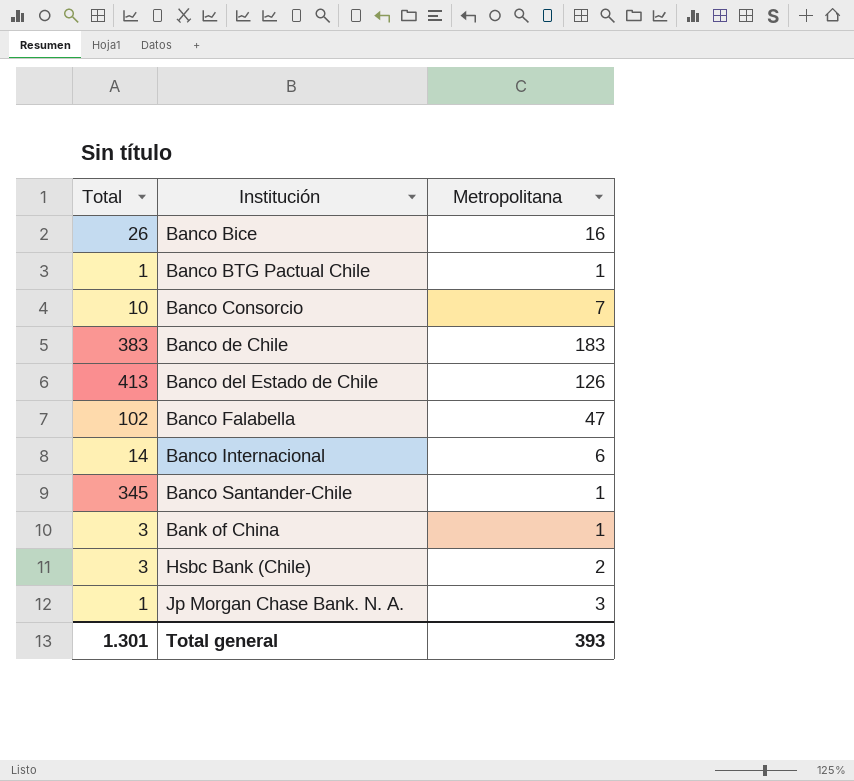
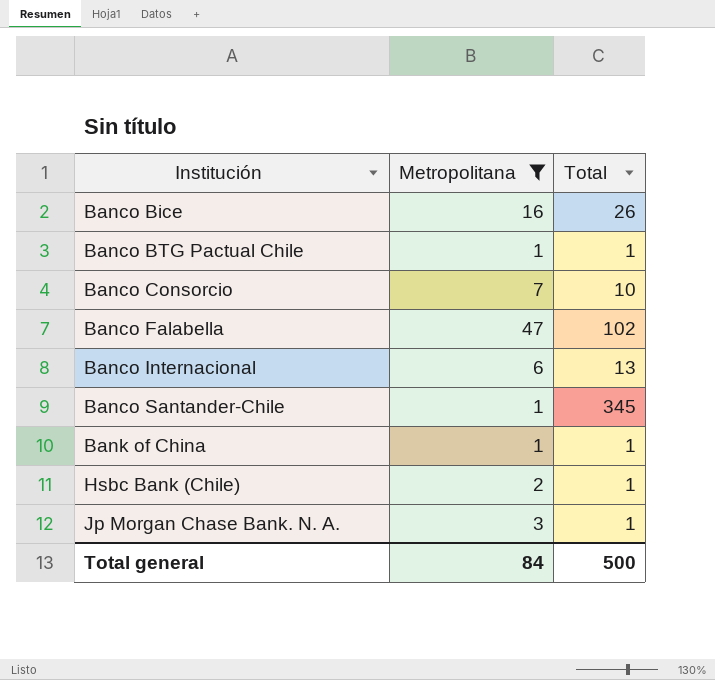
filter: none -> Metropolitana <= 47
column Total | position: 1 -> 3
Banco Internacional | Total: 14 -> 13
Bank of China | Total: 3 -> 1
Hsbc Bank (Chile) | Total: 3 -> 1
Total general | Metropolitana: 393 -> 84
Total general | Total: 1.301 -> 500

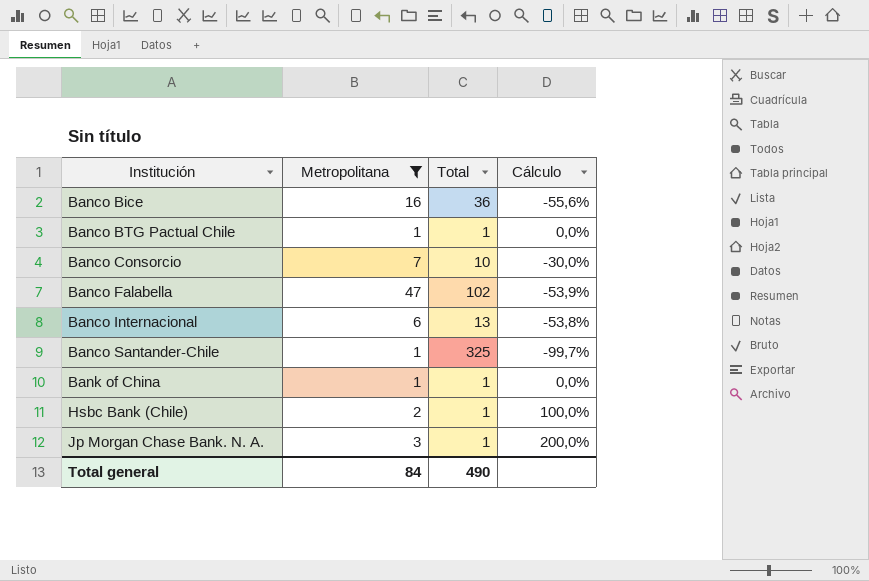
column Cálculo | formula: none -> ([Metropolitana] - [Total]) / [Total]
Banco Bice | Total: 26 -> 36
Banco Santander-Chile | Total: 345 -> 325
Total general | Total: 500 -> 490

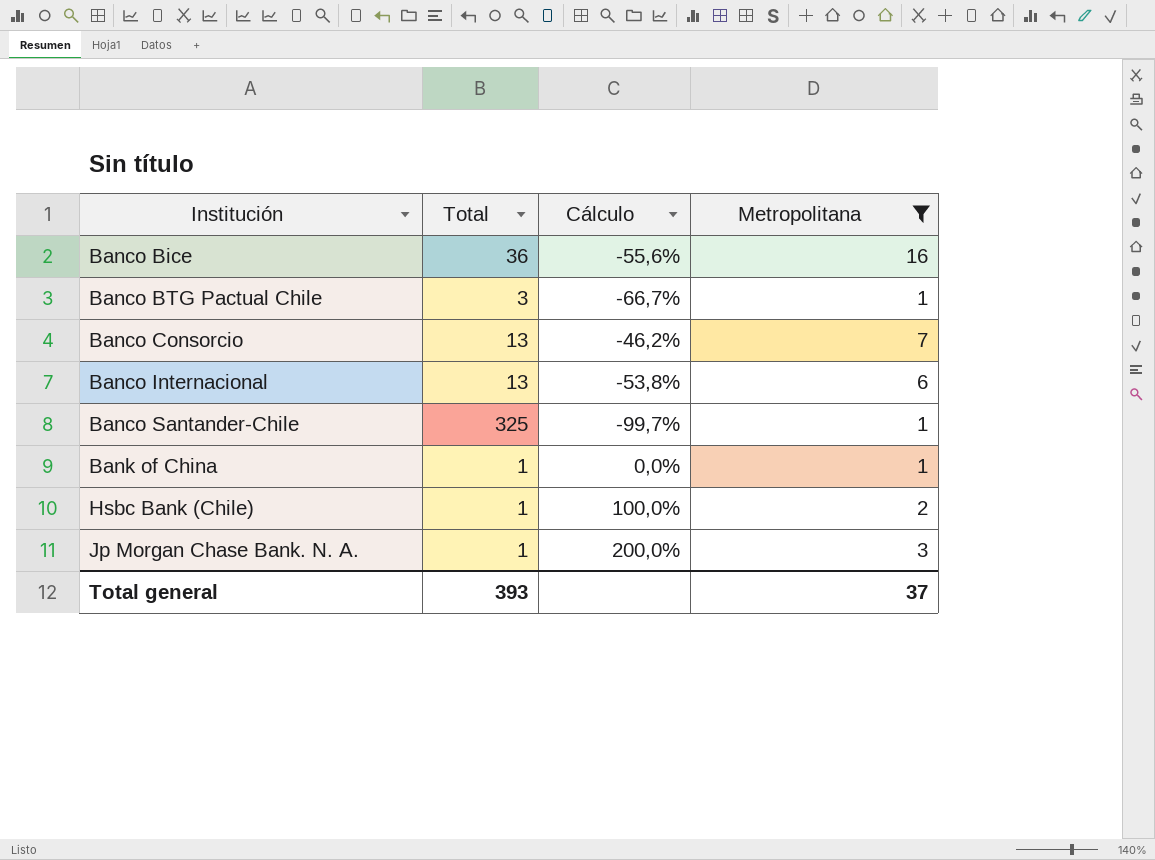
column Metropolitana | position: 2 -> 4
row Banco Falabella: 47 | 102 | -53,9% -> none
Banco BTG Pactual Chile | Total: 1 -> 3
Banco BTG Pactual Chile | Cálculo: 0,0% -> -66,7%
Banco Consorcio | Total: 10 -> 13
Banco Consorcio | Cálculo: -30,0% -> -46,2%
Total general | Total: 490 -> 393
Total general | Metropolitana: 84 -> 37

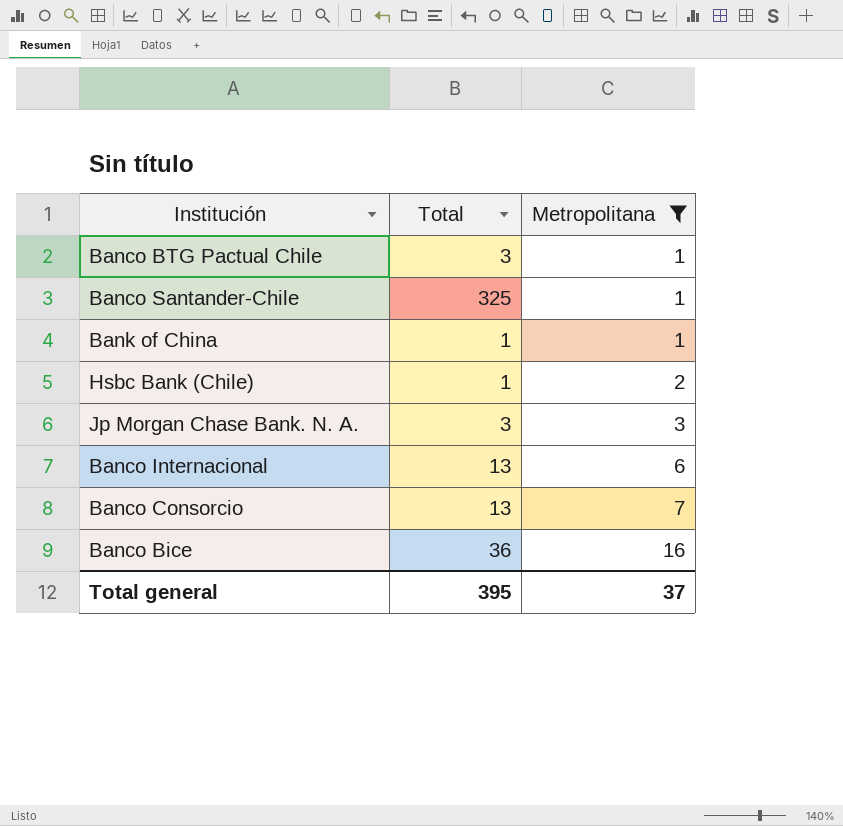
row order: Institución ascending -> Metropolitana ascending
column Cálculo | formula: ([Metropolitana] - [Total]) / [Total] -> none
Jp Morgan Chase Bank. N. A. | Total: 1 -> 3
Total general | Total: 393 -> 395

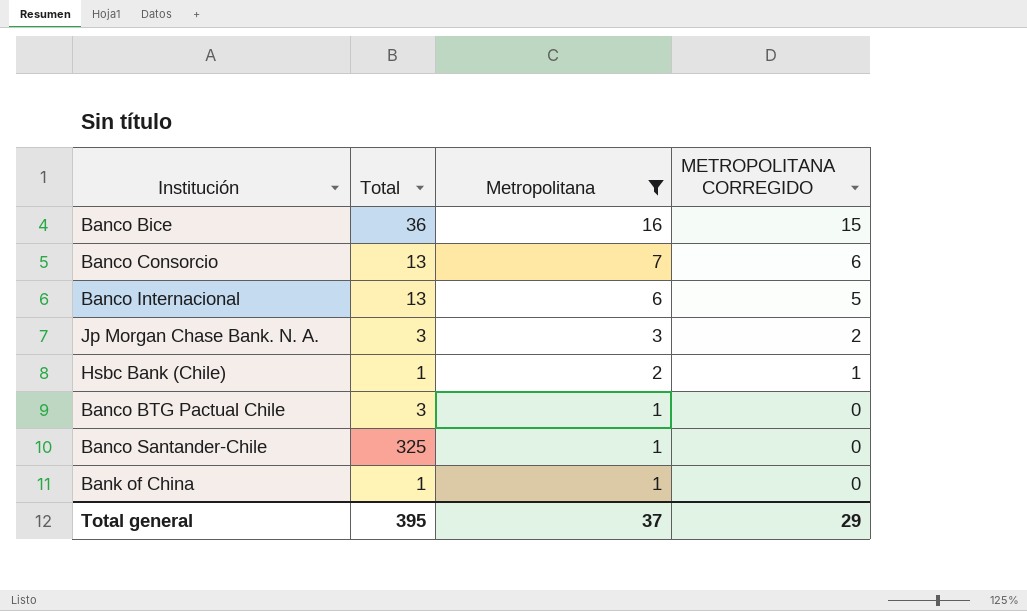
row order: Metropolitana ascending -> Metropolitana descending
column METROPOLITANA CORREGIDO | formula: none -> [Metropolitana] - 1

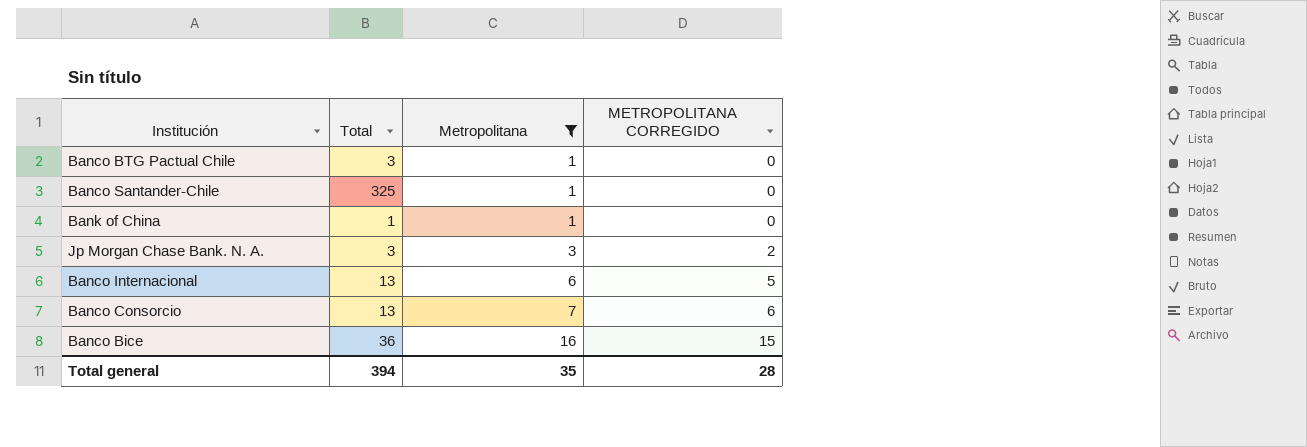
row order: Metropolitana descending -> Metropolitana ascending
row Hsbc Bank (Chile): 1 | 2 | 1 -> none
Total general | Total: 395 -> 394
Total general | Metropolitana: 37 -> 35
Total general | METROPOLITANA CORREGIDO: 29 -> 28

